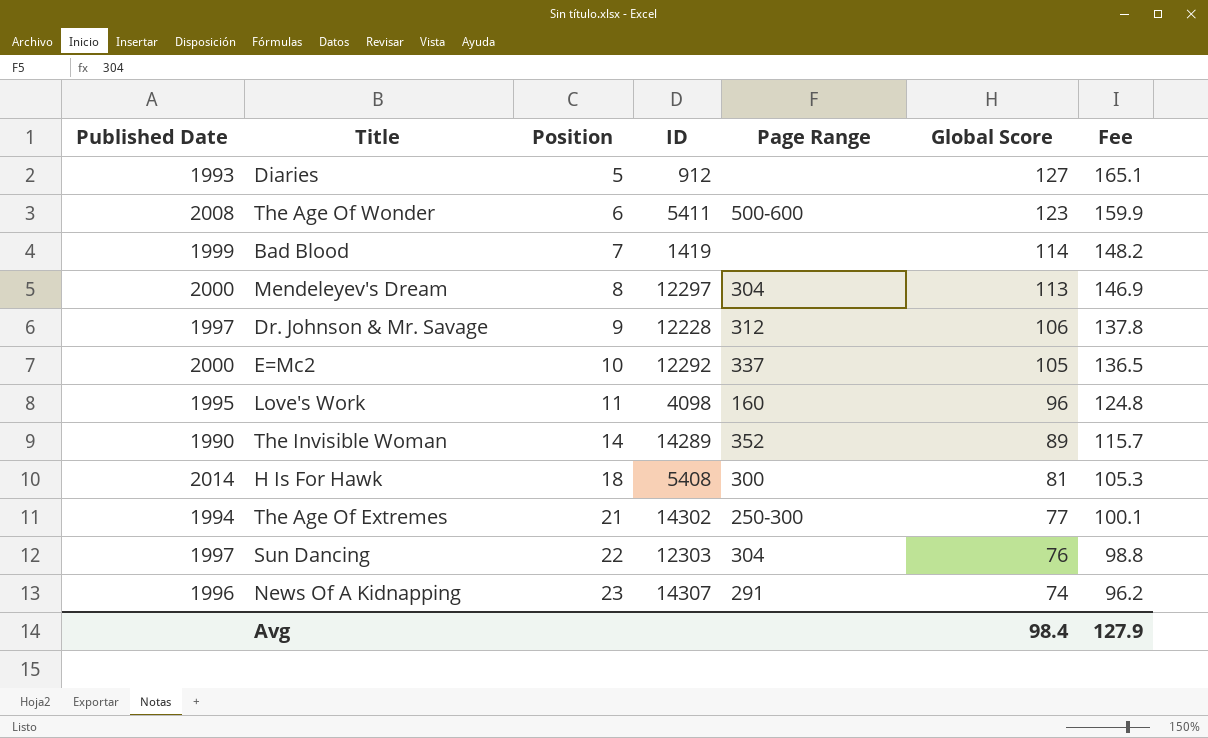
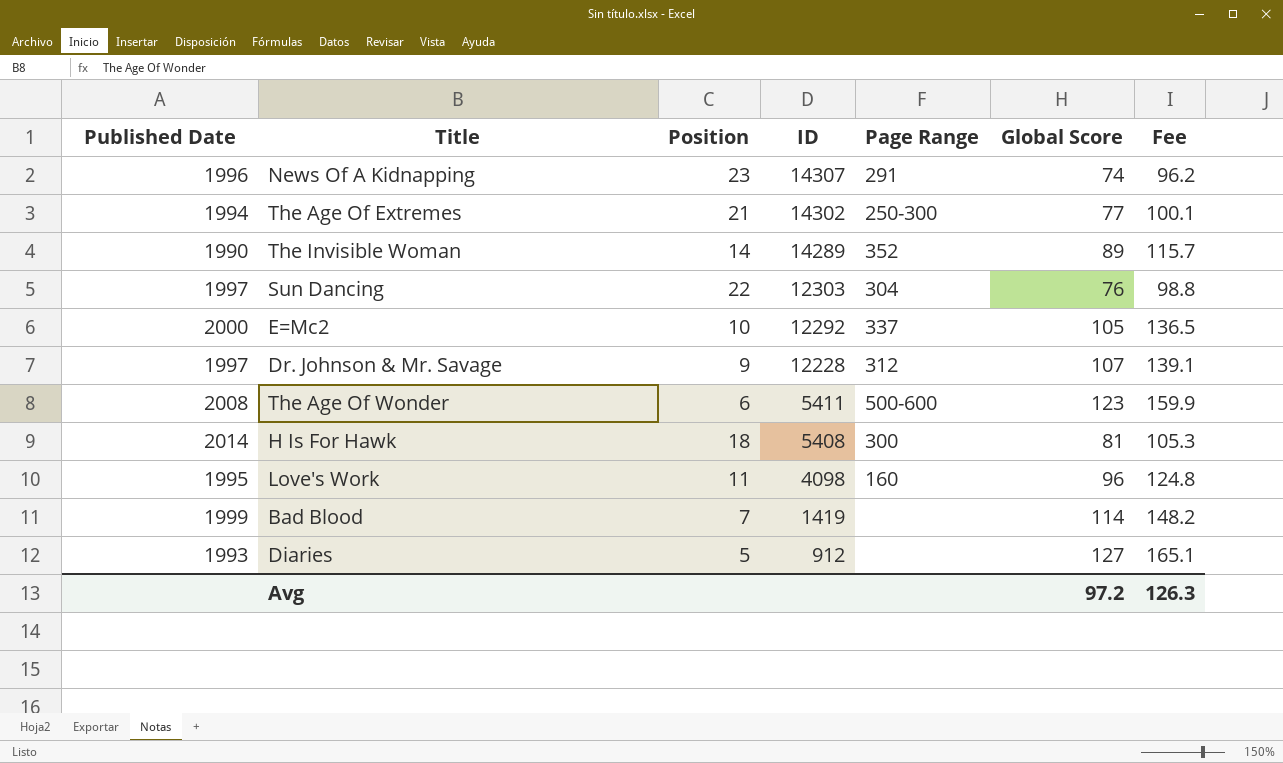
row order: Position ascending -> ID descending
row Mendeleyev's Dream: 2000 | 8 | 12297 | 304 | 113 | 146.9 -> none
Dr. Johnson & Mr. Savage | Global Score: 106 -> 107
Dr. Johnson & Mr. Savage | Fee: 137.8 -> 139.1
Avg | Global Score: 98.4 -> 97.2
Avg | Fee: 127.9 -> 126.3

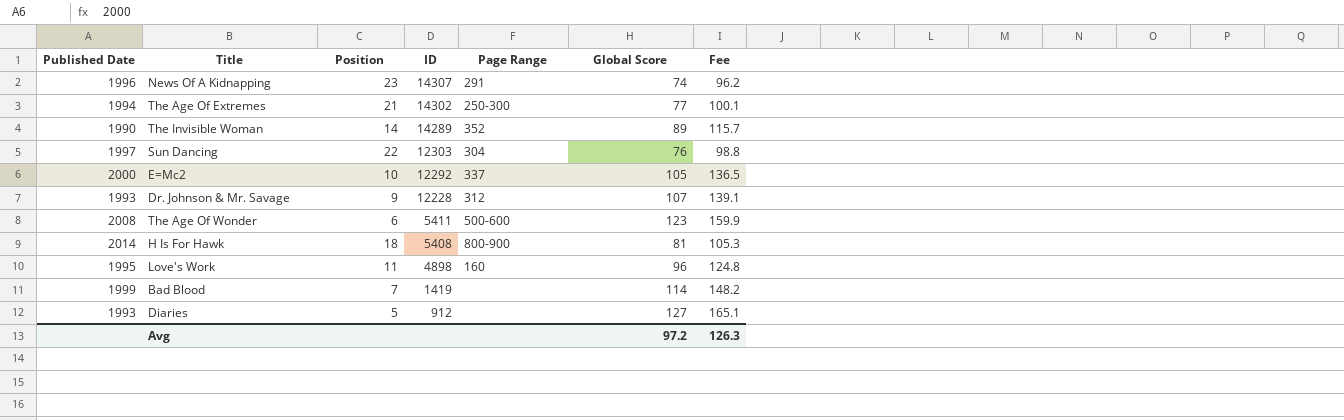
Dr. Johnson & Mr. Savage | Published Date: 1997 -> 1993
H Is For Hawk | Page Range: 300 -> 800-900
Love's Work | ID: 4098 -> 4898

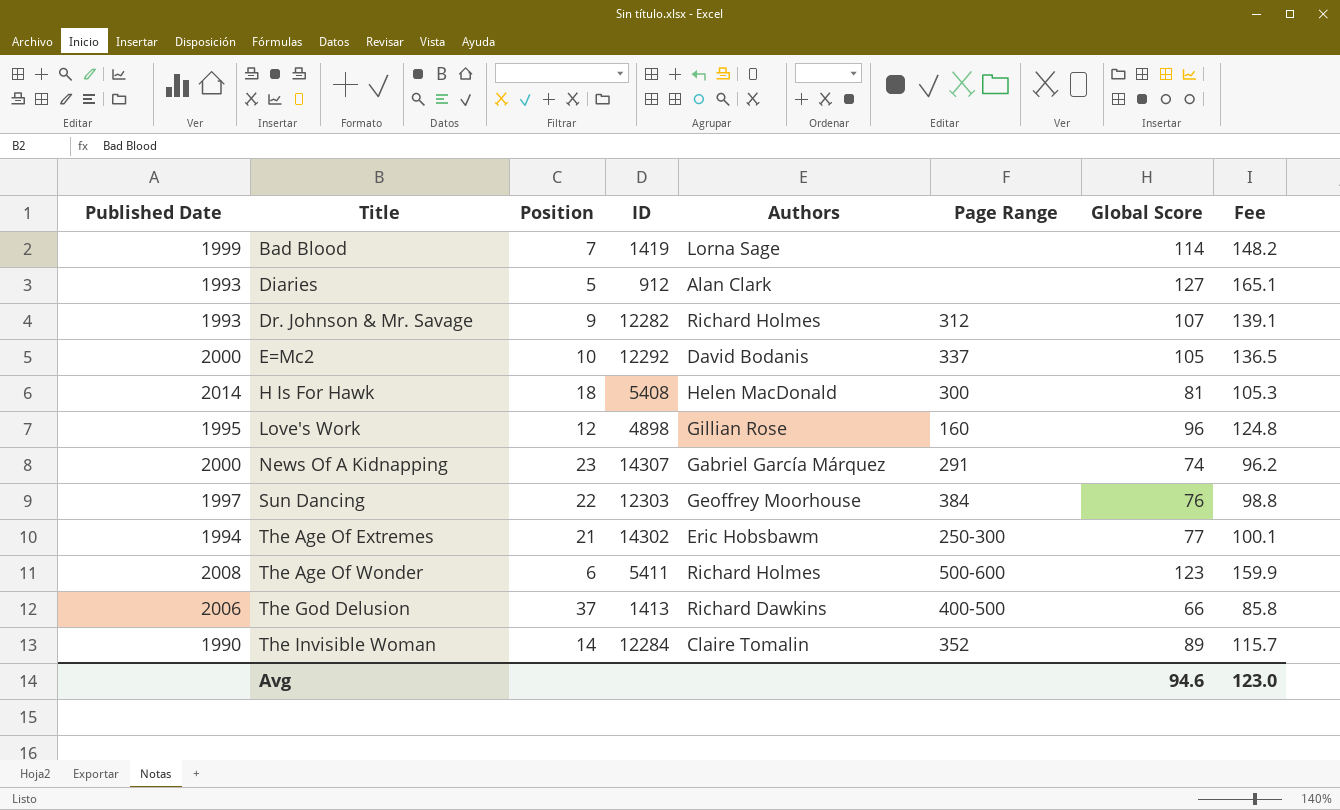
row order: ID descending -> Title ascending
column Authors | position: none -> 5
Dr. Johnson & Mr. Savage | ID: 12228 -> 12282
H Is For Hawk | Page Range: 800-900 -> 300
Love's Work | Position: 11 -> 12
News Of A Kidnapping | Published Date: 1996 -> 2000
Sun Dancing | Page Range: 304 -> 384
row The God Delusion: none -> 2006 | 37 | 1413 | Richard Dawkins | 400-500 | 66 | 85.8
The Invisible Woman | ID: 14289 -> 12284
Avg | Global Score: 97.2 -> 94.6
Avg | Fee: 126.3 -> 123.0

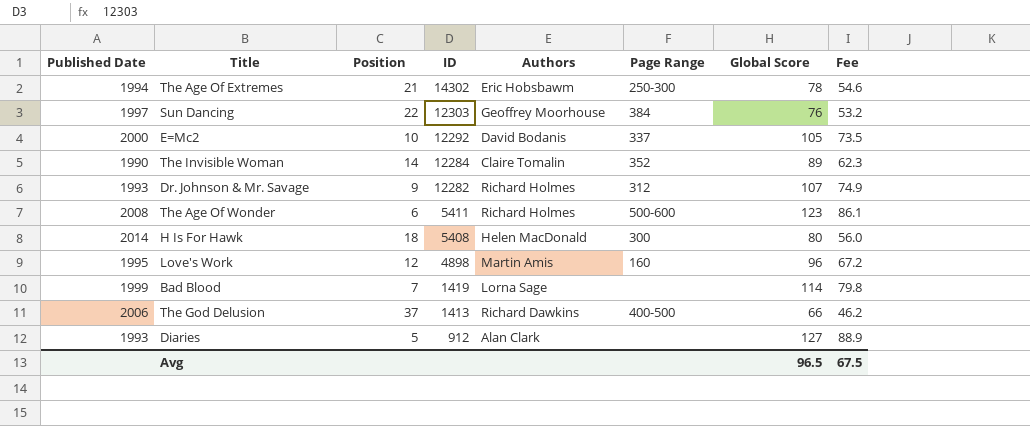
row order: Title ascending -> ID descending
column Fee | formula: [Global Score] * 1.3 -> [Global Score] * 0.7
row News Of A Kidnapping: 2000 | 23 | 14307 | Gabriel García Márquez | 291 | 74 | 96.2 -> none
The Age Of Extremes | Global Score: 77 -> 78
H Is For Hawk | Global Score: 81 -> 80
Love's Work | Authors: Gillian Rose -> Martin Amis
Avg | Global Score: 94.6 -> 96.5
Avg | Fee: 123.0 -> 67.5

